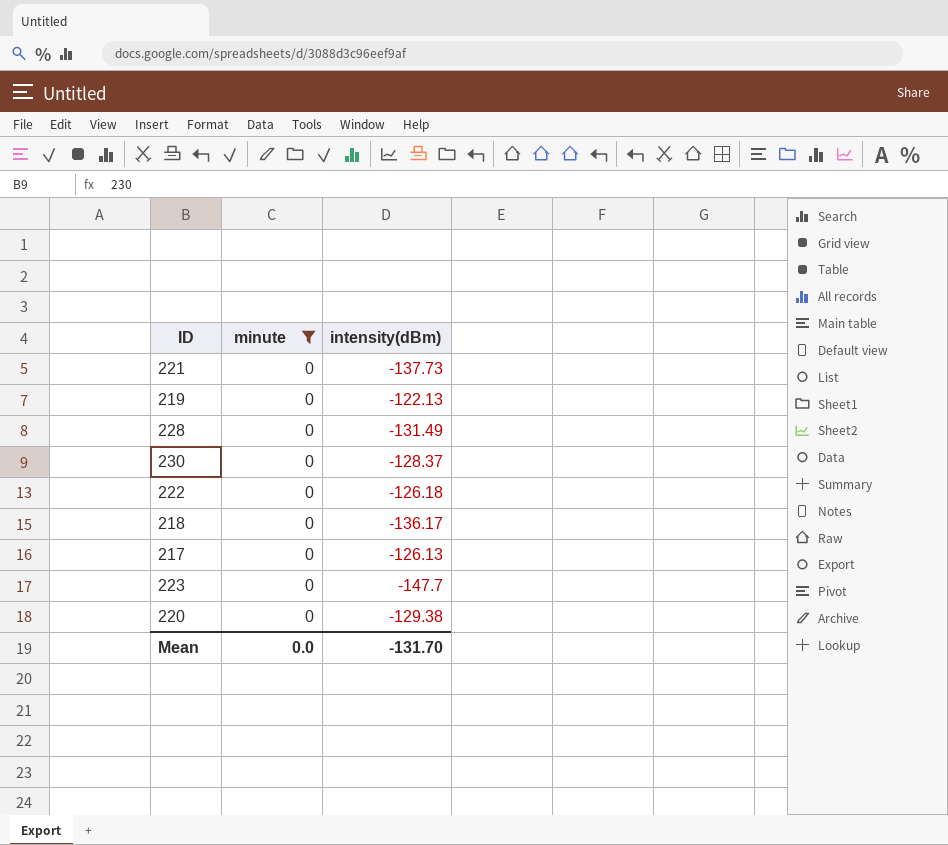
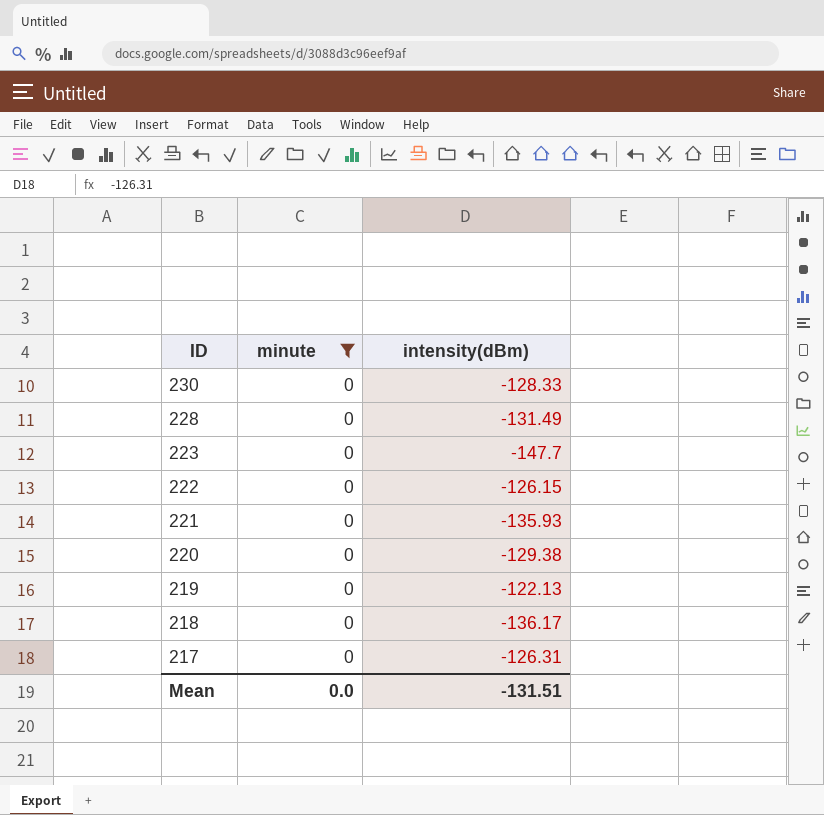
row order: none -> ID descending
230 | intensity(dBm): -128.37 -> -128.33
222 | intensity(dBm): -126.18 -> -126.15
221 | intensity(dBm): -137.73 -> -135.93
217 | intensity(dBm): -126.13 -> -126.31
Mean | intensity(dBm): -131.70 -> -131.51

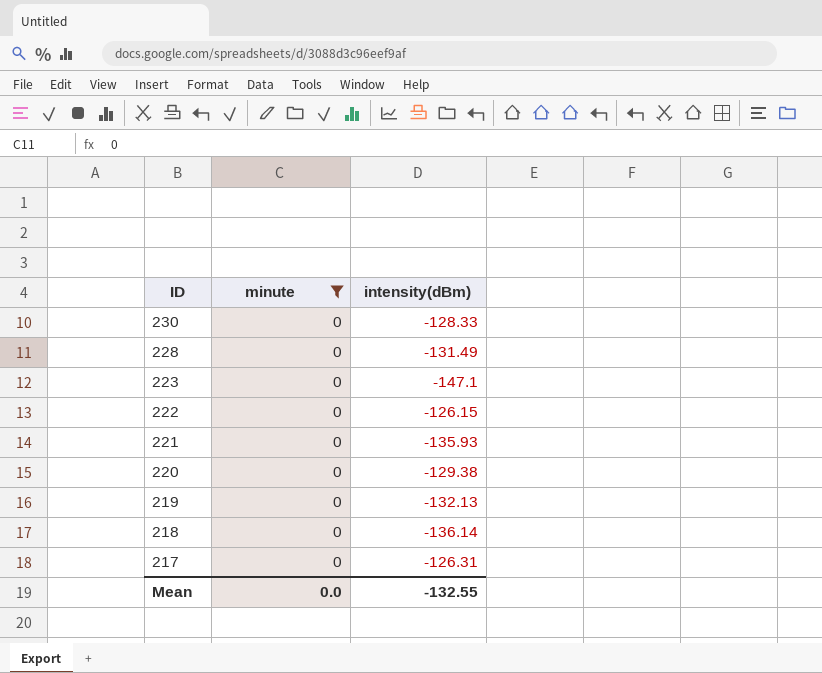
223 | intensity(dBm): -147.7 -> -147.1
219 | intensity(dBm): -122.13 -> -132.13
218 | intensity(dBm): -136.17 -> -136.14
Mean | intensity(dBm): -131.51 -> -132.55

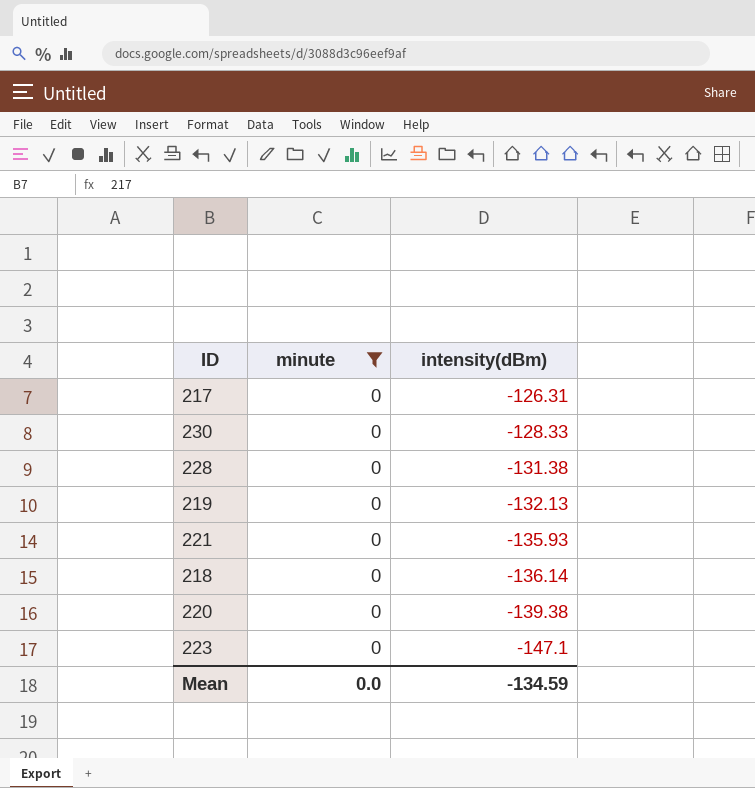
row order: ID descending -> intensity(dBm) descending
row 222: 0 | -126.15 -> none
228 | intensity(dBm): -131.49 -> -131.38
220 | intensity(dBm): -129.38 -> -139.38
Mean | intensity(dBm): -132.55 -> -134.59

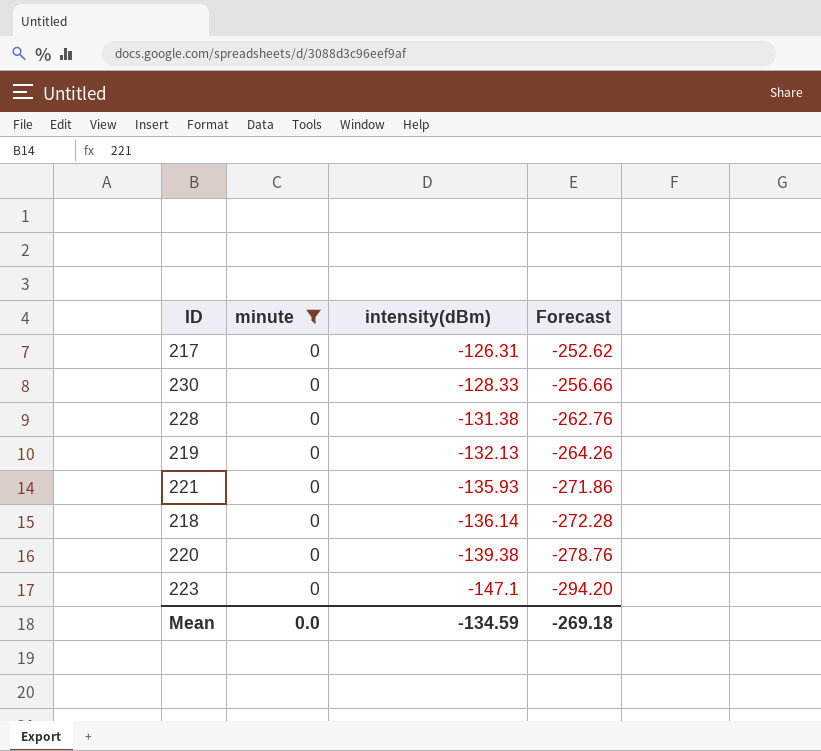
column Forecast | formula: none -> [intensity(dBm)] * 2

